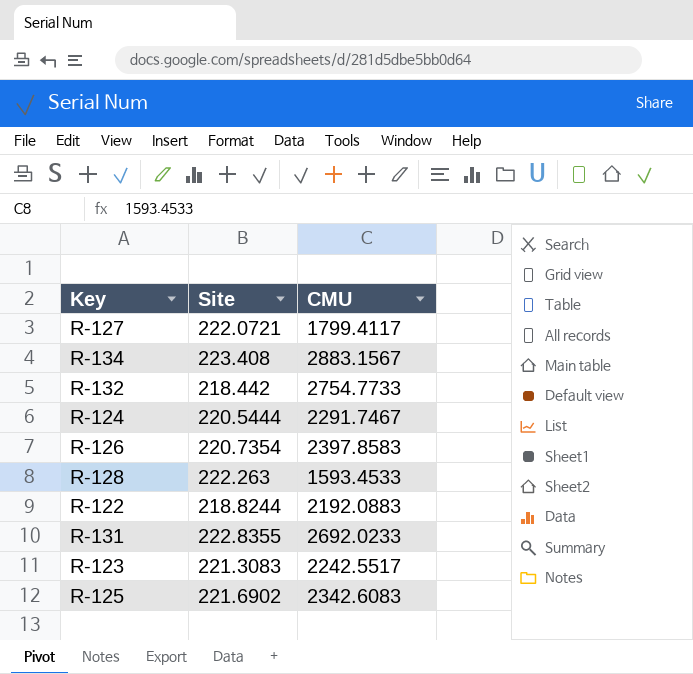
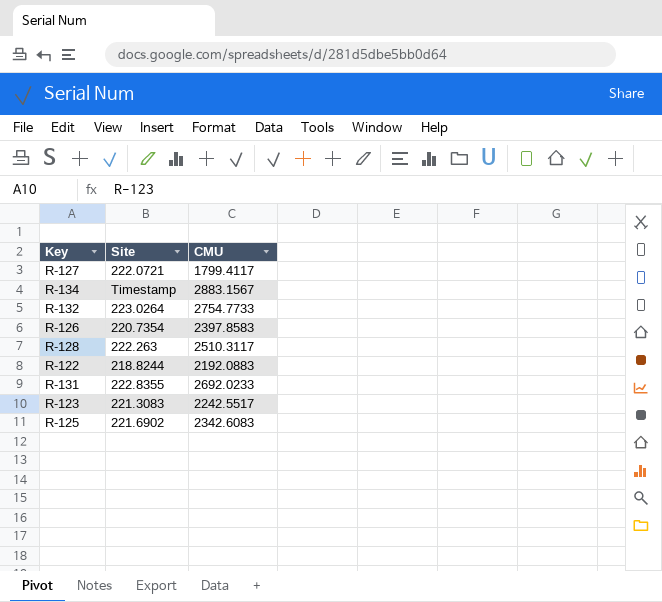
row R-124: 220.5444 | 2291.7467 -> none
R-134 | Site: 223.408 -> Timestamp
R-132 | Site: 218.442 -> 223.0264
R-128 | CMU: 1593.4533 -> 2510.3117

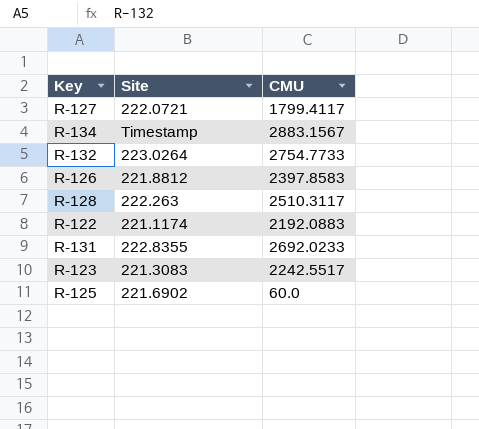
R-126 | Site: 220.7354 -> 221.8812
R-122 | Site: 218.8244 -> 221.1174
R-125 | CMU: 2342.6083 -> 60.0

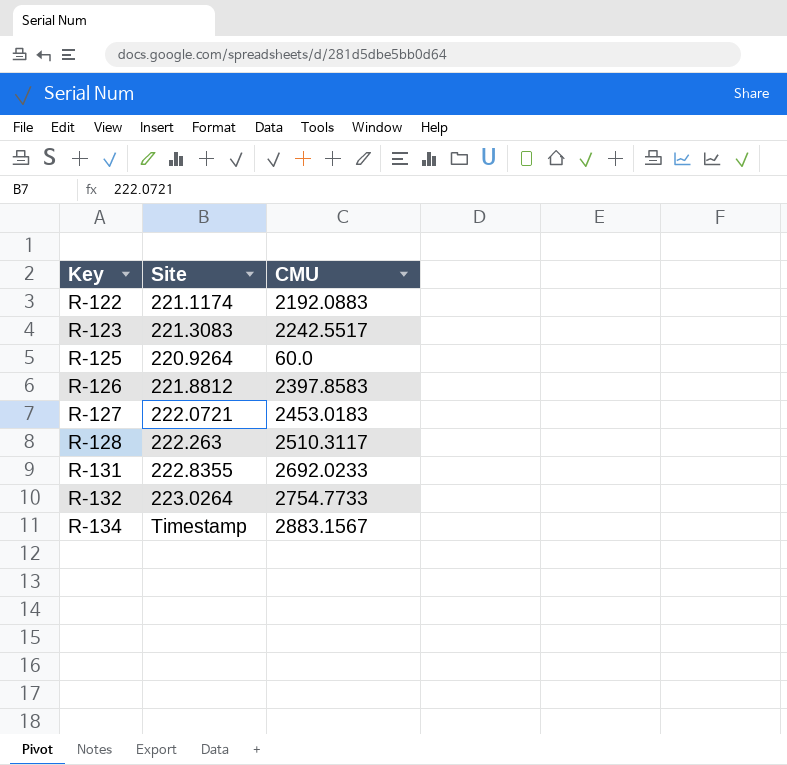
row order: none -> Key ascending
R-125 | Site: 221.6902 -> 220.9264
R-127 | CMU: 1799.4117 -> 2453.0183

